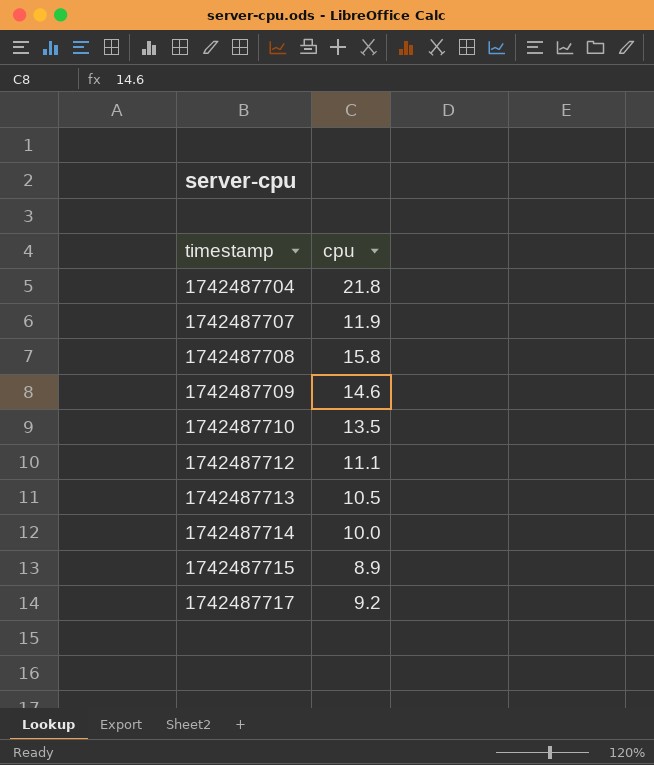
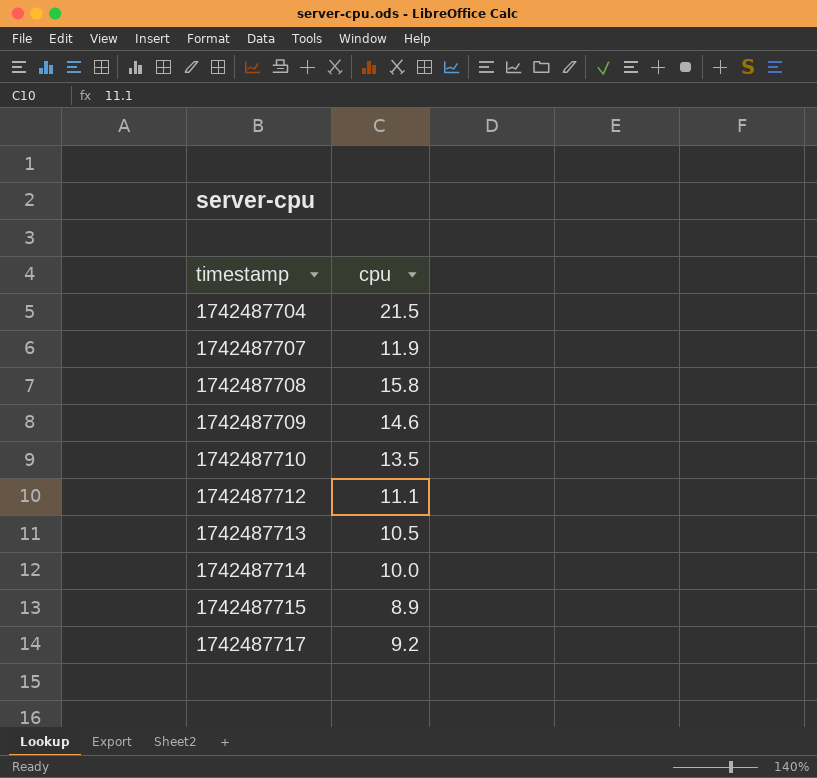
1742487704 | cpu: 21.8 -> 21.5

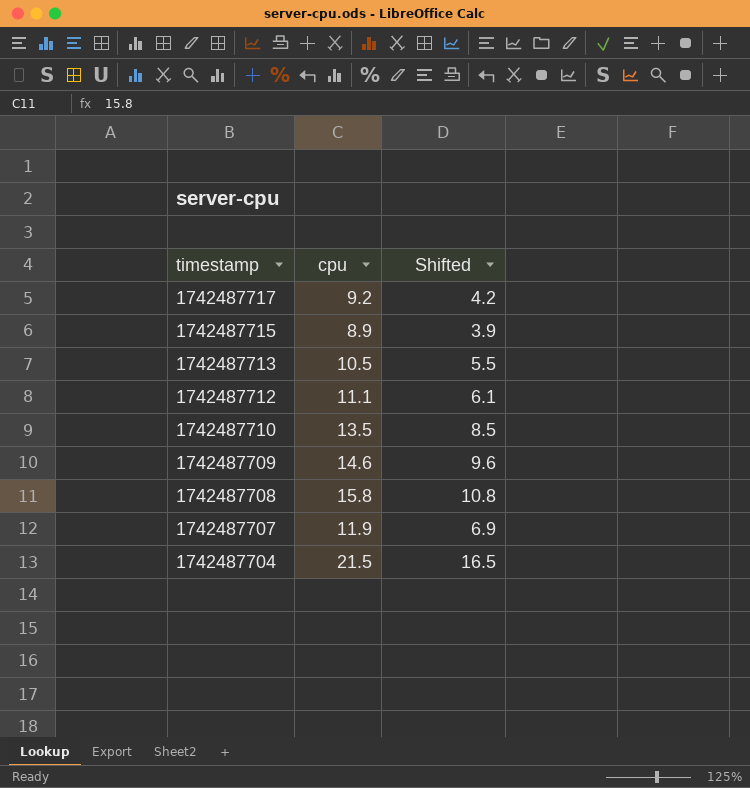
row order: timestamp ascending -> timestamp descending
column Shifted | formula: none -> [cpu] - 5
row 1742487714: 10.0 -> none

